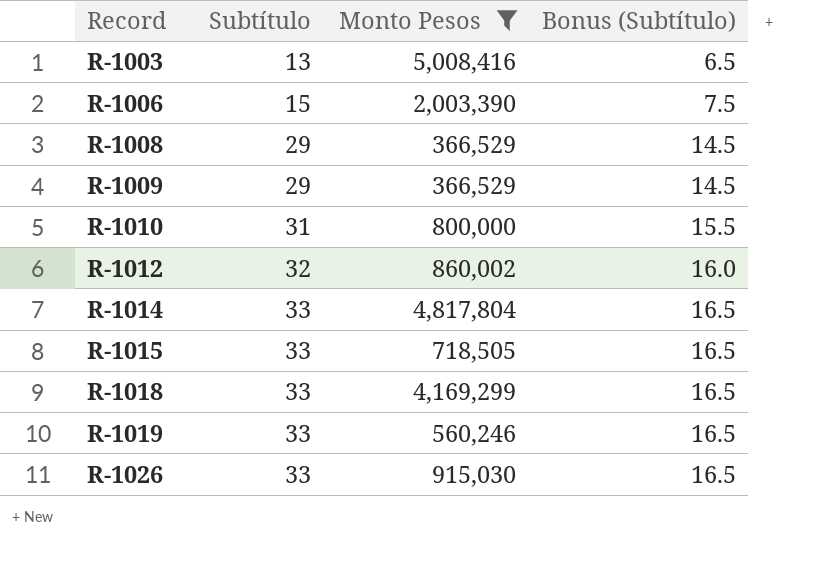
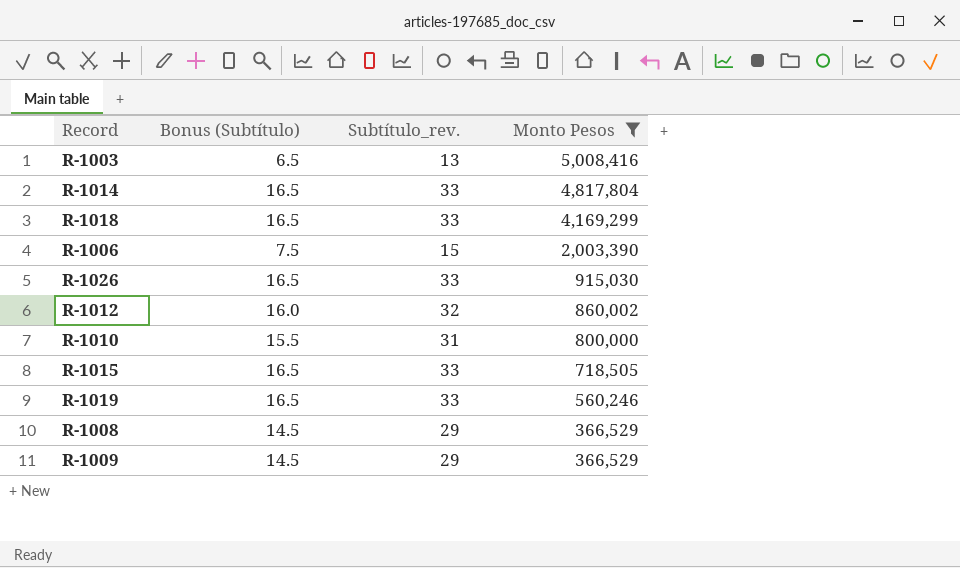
row order: Record ascending -> Monto Pesos descending
column Bonus (Subtítulo) | position: 4 -> 2
column name: Subtítulo -> Subtítulo_rev.

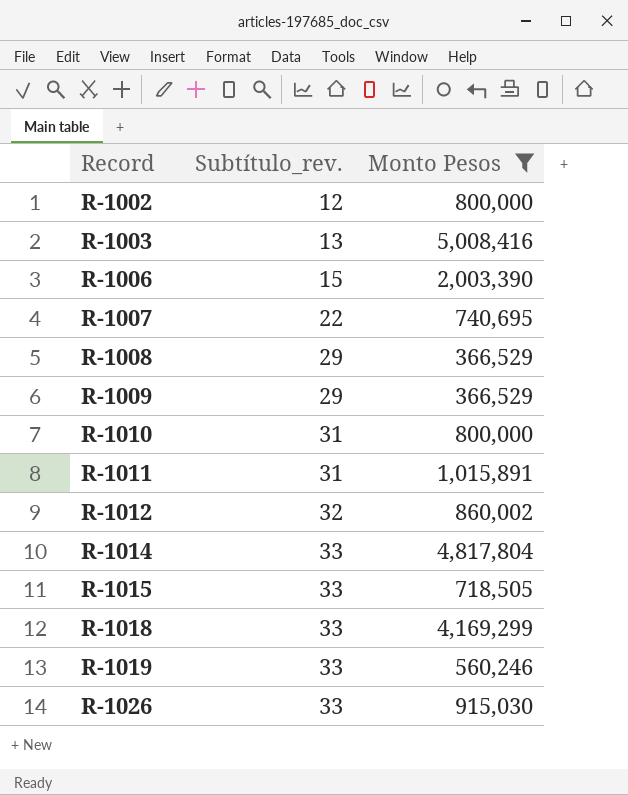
row order: Monto Pesos descending -> Record ascending
column Bonus (Subtítulo) | formula: [Subtítulo_rev.] * 0.5 -> none
row R-1002: none -> 12 | 800,000
row R-1007: none -> 22 | 740,695
row R-1011: none -> 31 | 1,015,891

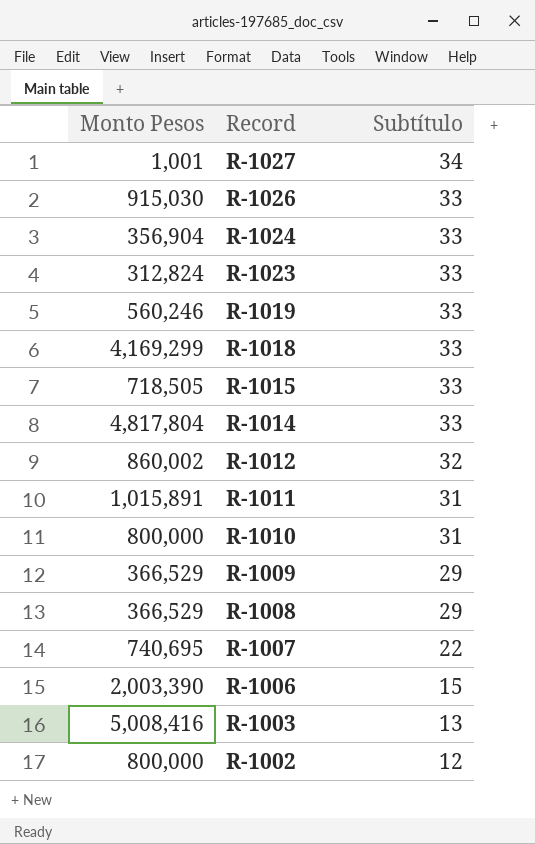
filter: Monto Pesos >= 366,529 -> none
row order: Record ascending -> Record descending
column Monto Pesos | position: 3 -> 1
column name: Subtítulo_rev. -> Subtítulo

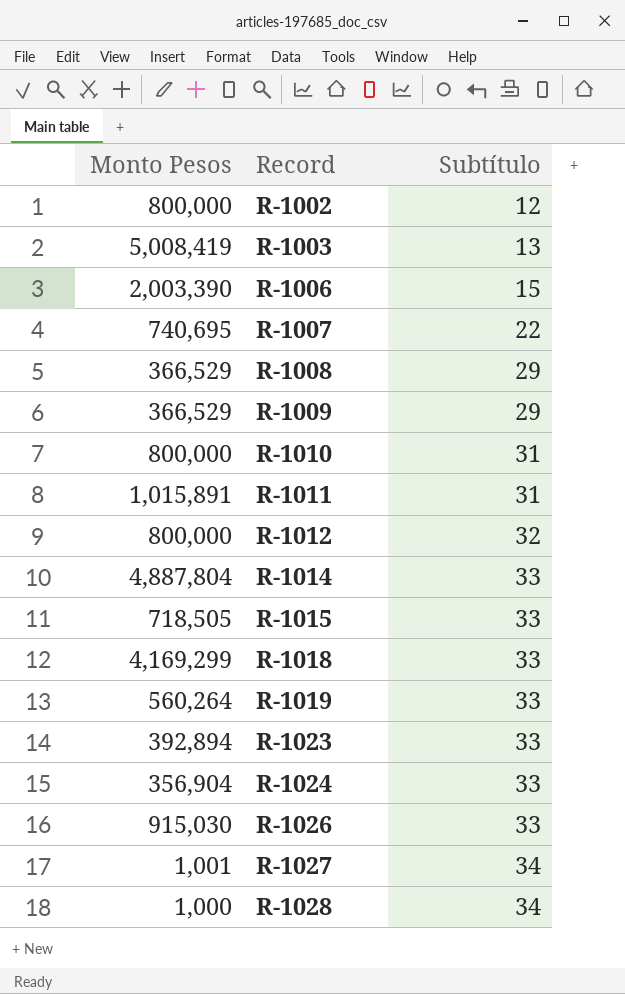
row order: Record descending -> Record ascending
R-1003 | Monto Pesos: 5,008,416 -> 5,008,419
R-1012 | Monto Pesos: 860,002 -> 800,000
R-1014 | Monto Pesos: 4,817,804 -> 4,887,804
R-1019 | Monto Pesos: 560,246 -> 560,264
R-1023 | Monto Pesos: 312,824 -> 392,894
row R-1028: none -> 1,000 | 34

